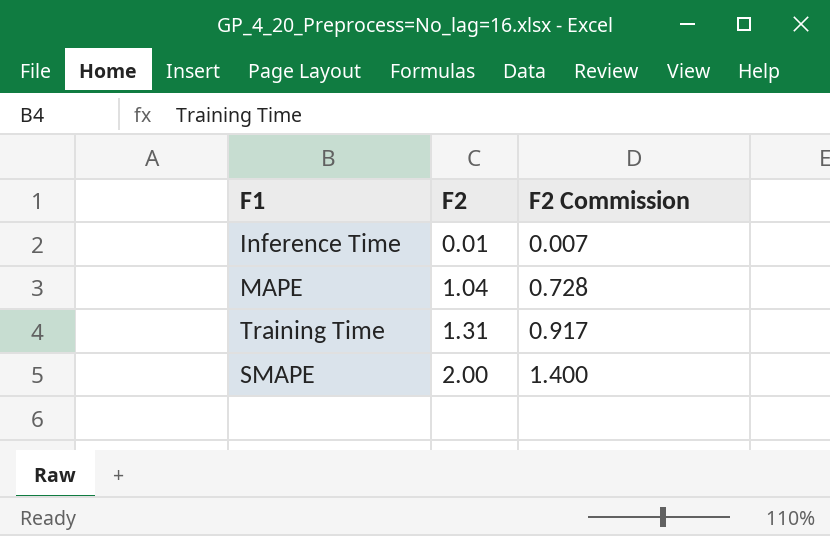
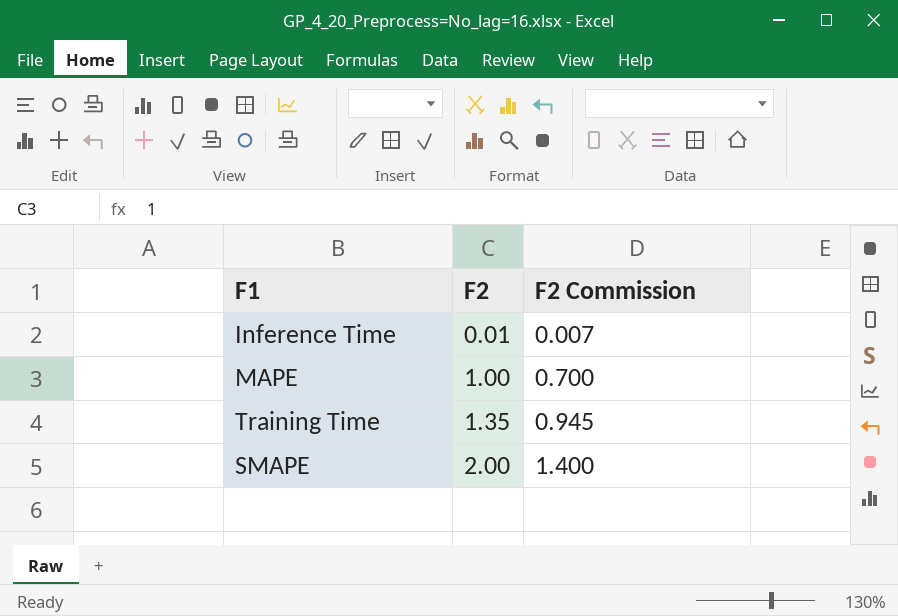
MAPE | F2: 1.04 -> 1.00
MAPE | F2 Commission: 0.728 -> 0.700
Training Time | F2: 1.31 -> 1.35
Training Time | F2 Commission: 0.917 -> 0.945

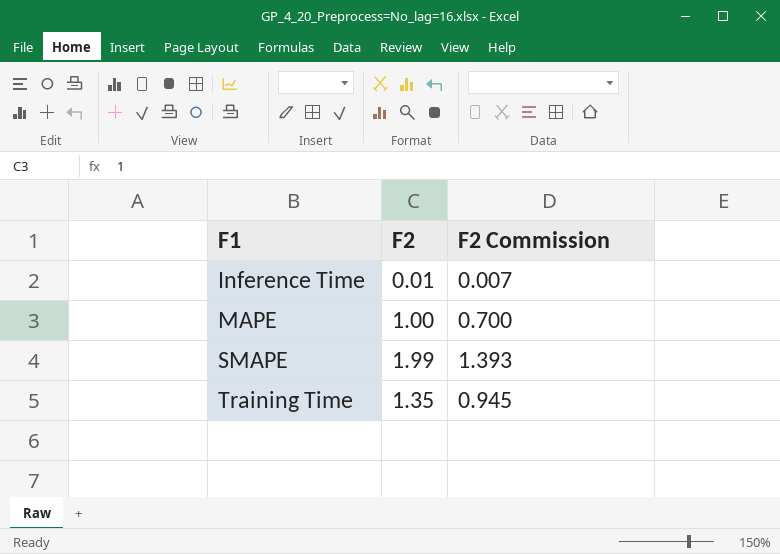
row order: F2 ascending -> F1 ascending
SMAPE | F2: 2.00 -> 1.99
SMAPE | F2 Commission: 1.400 -> 1.393

